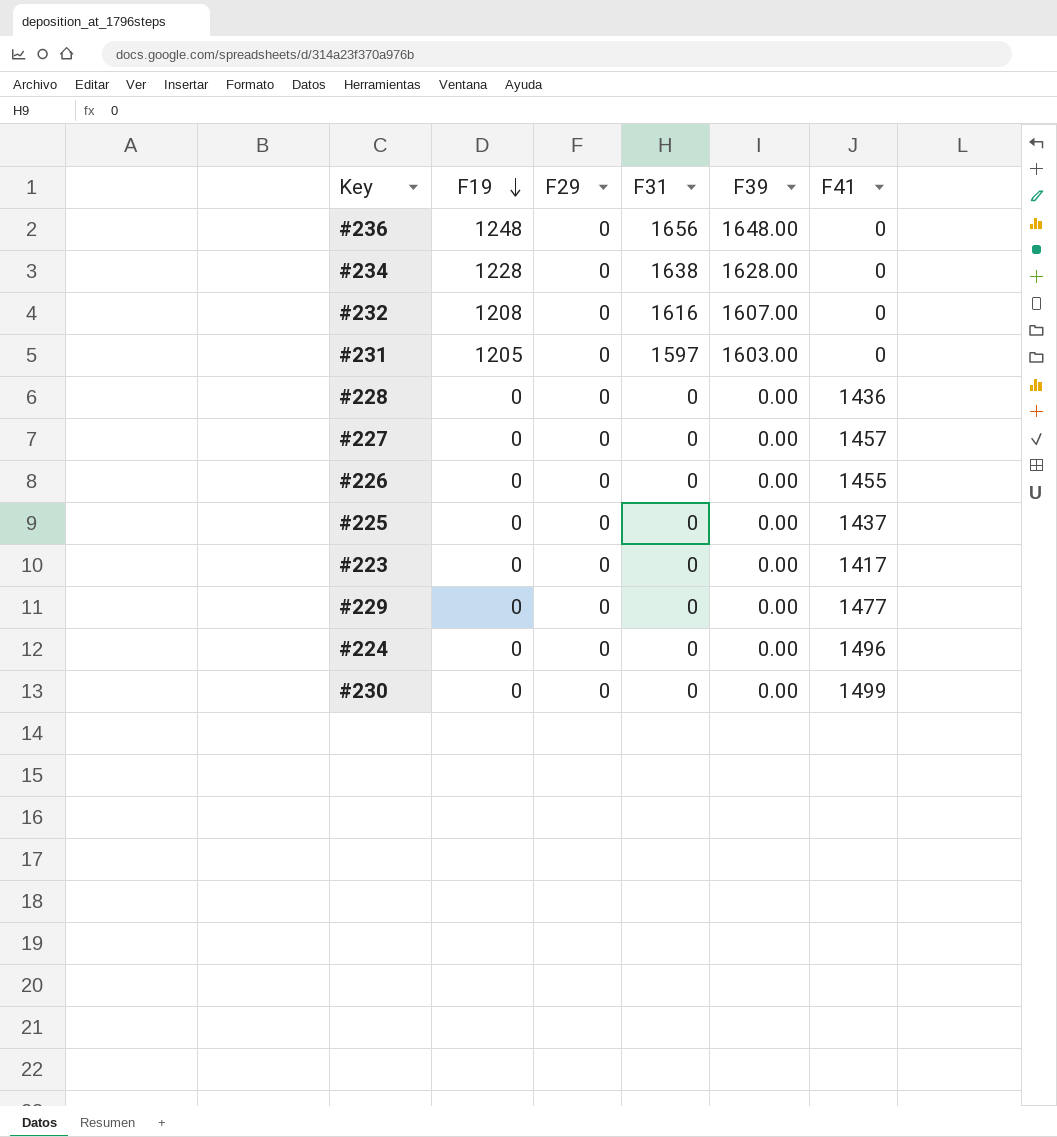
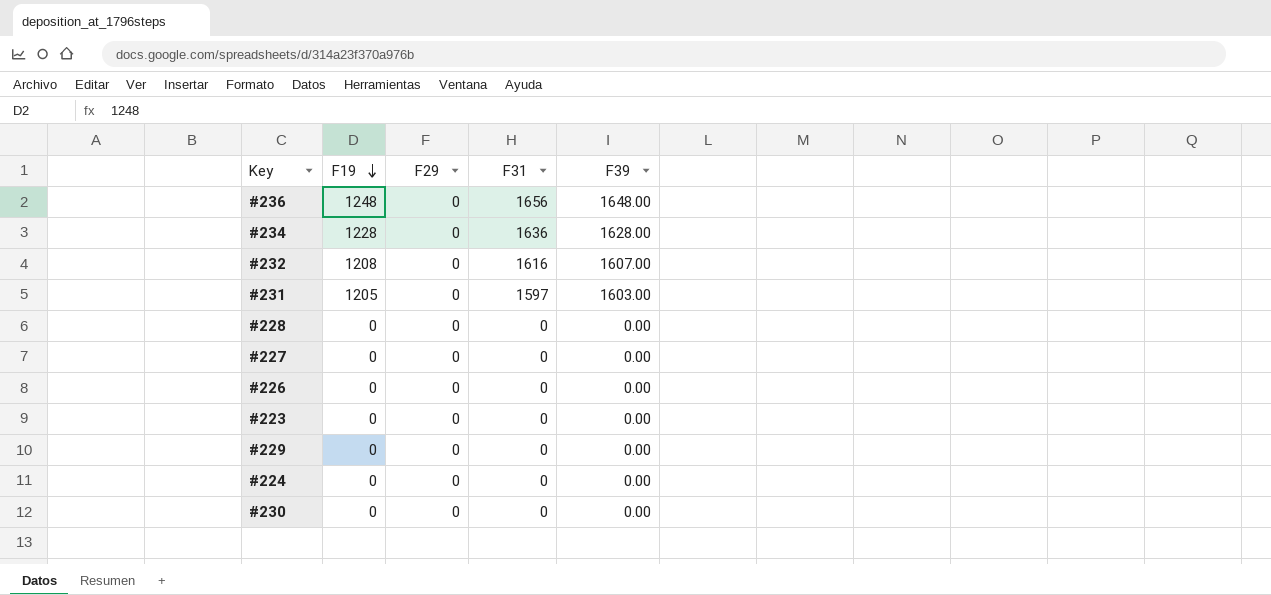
column F41 | position: 6 -> none
row #225: 0 | 0 | 0 | 0.00 | 1437 -> none
#234 | F31: 1638 -> 1636

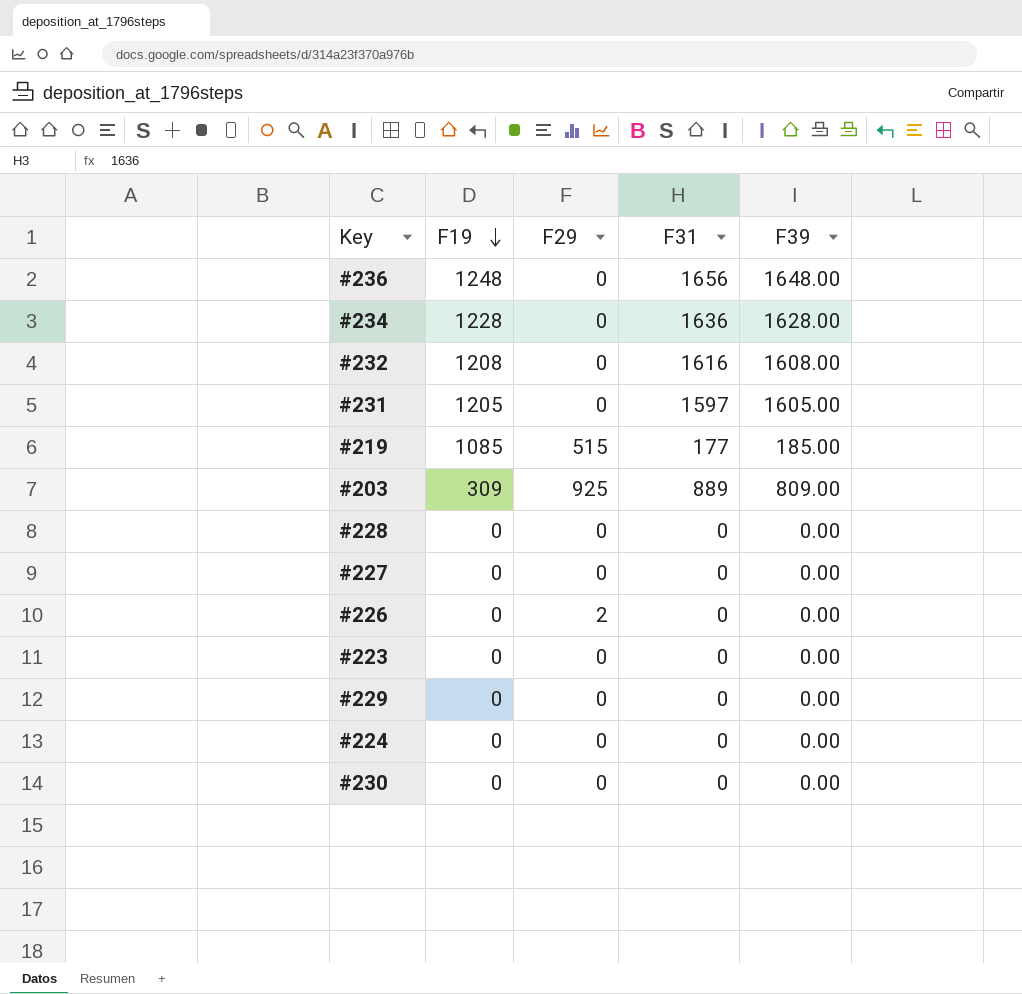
#232 | F39: 1607.00 -> 1608.00
#231 | F39: 1603.00 -> 1605.00
row #219: none -> 1085 | 515 | 177 | 185.00
row #203: none -> 309 | 925 | 889 | 809.00
#226 | F29: 0 -> 2

